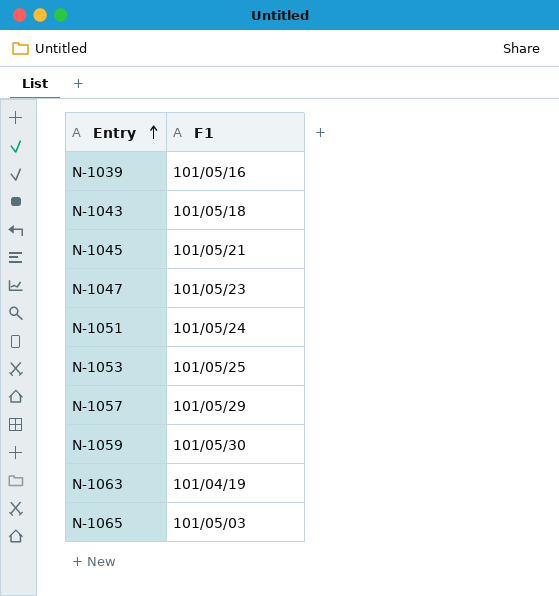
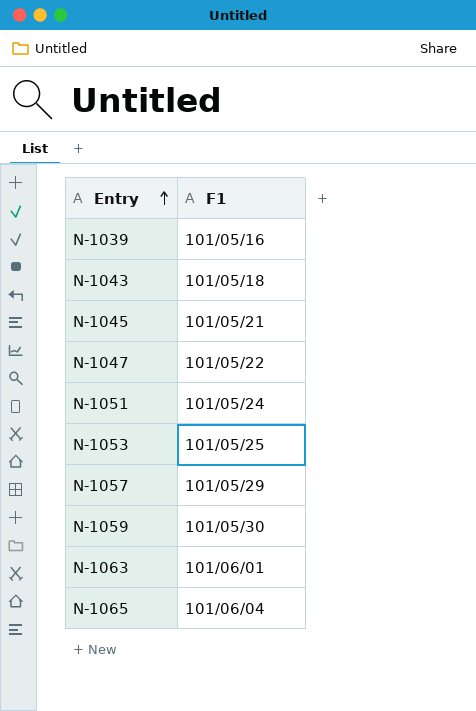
N-1047 | F1: 101/05/23 -> 101/05/22
N-1063 | F1: 101/04/19 -> 101/06/01
N-1065 | F1: 101/05/03 -> 101/06/04

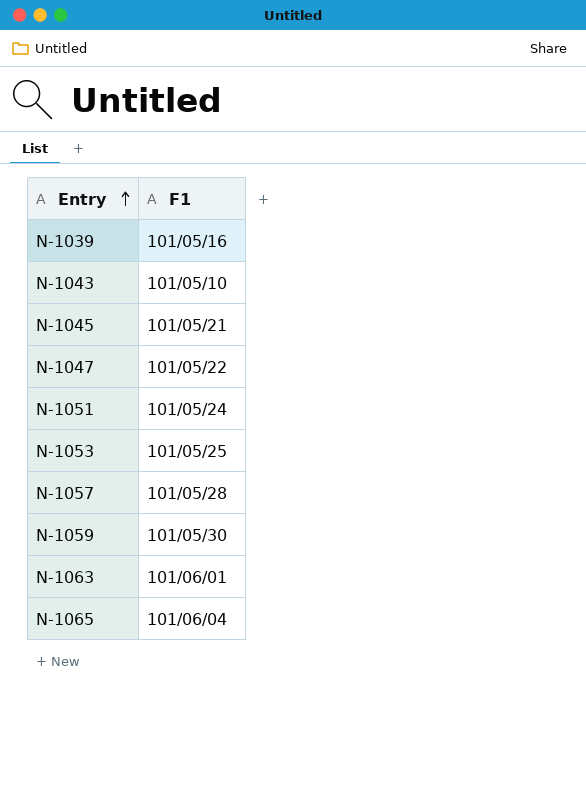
N-1043 | F1: 101/05/18 -> 101/05/10
N-1057 | F1: 101/05/29 -> 101/05/28

